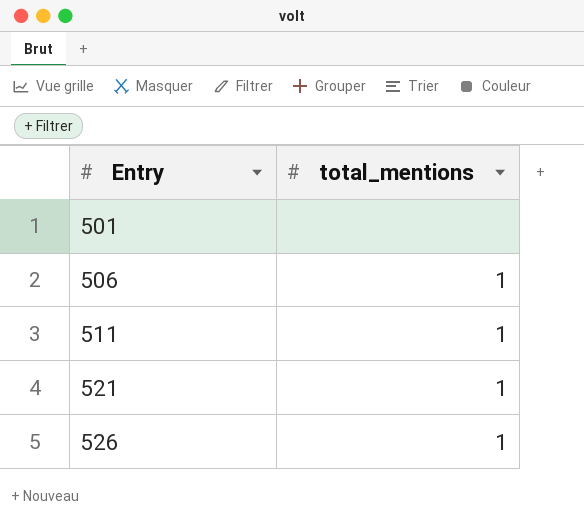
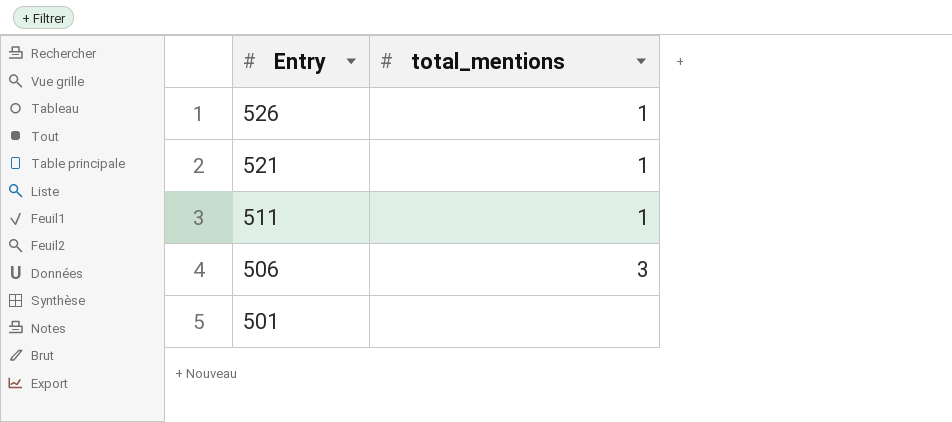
row order: Entry ascending -> Entry descending
506 | total_mentions: 1 -> 3

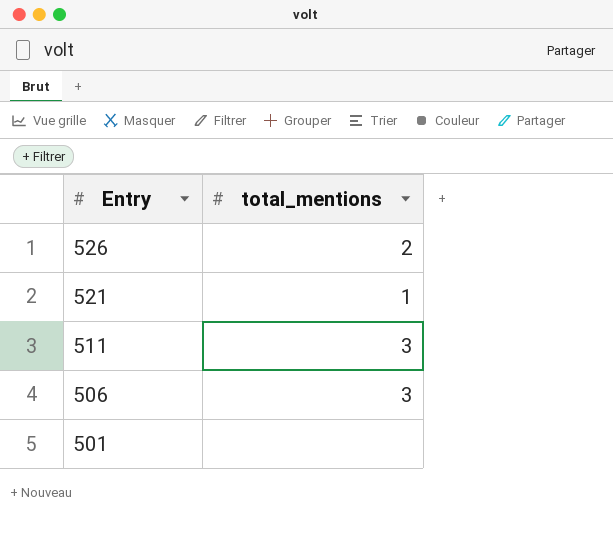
526 | total_mentions: 1 -> 2
511 | total_mentions: 1 -> 3

